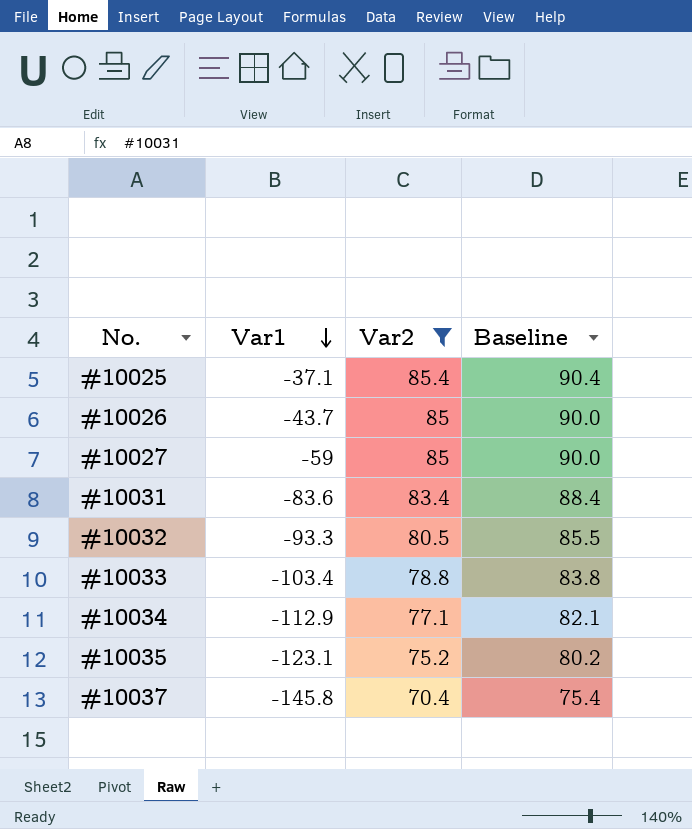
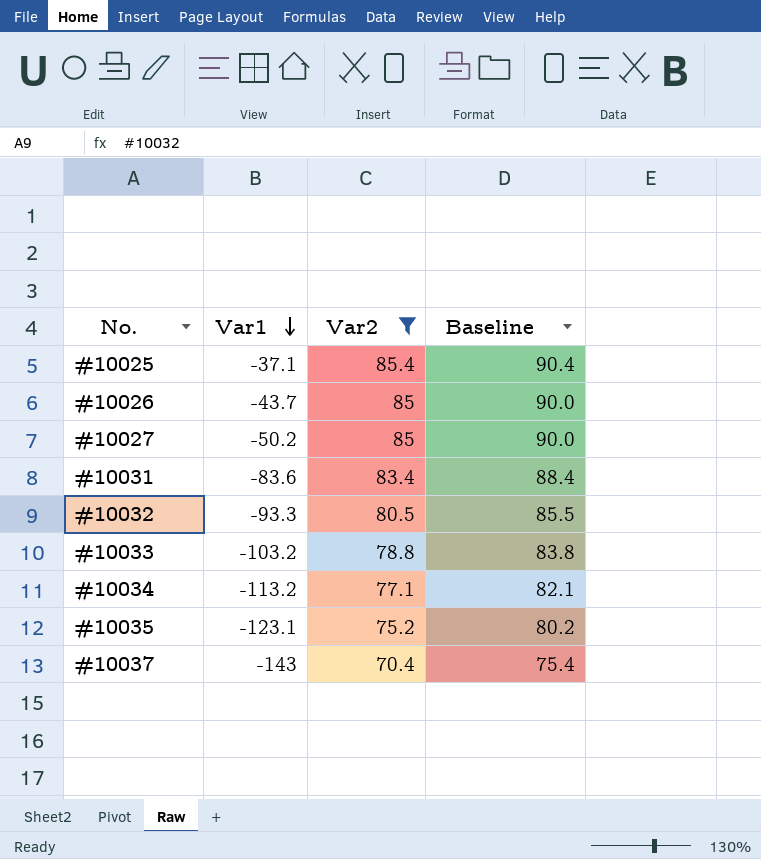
#10027 | Var1: -59 -> -50.2
#10033 | Var1: -103.4 -> -103.2
#10034 | Var1: -112.9 -> -113.2
#10037 | Var1: -145.8 -> -143

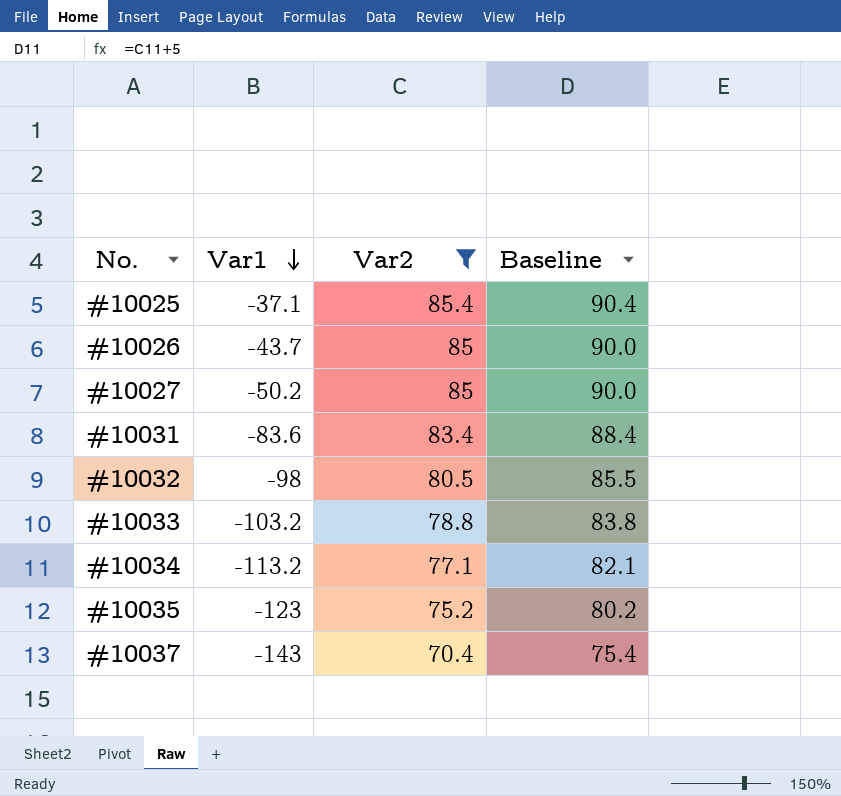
#10032 | Var1: -93.3 -> -98
#10035 | Var1: -123.1 -> -123

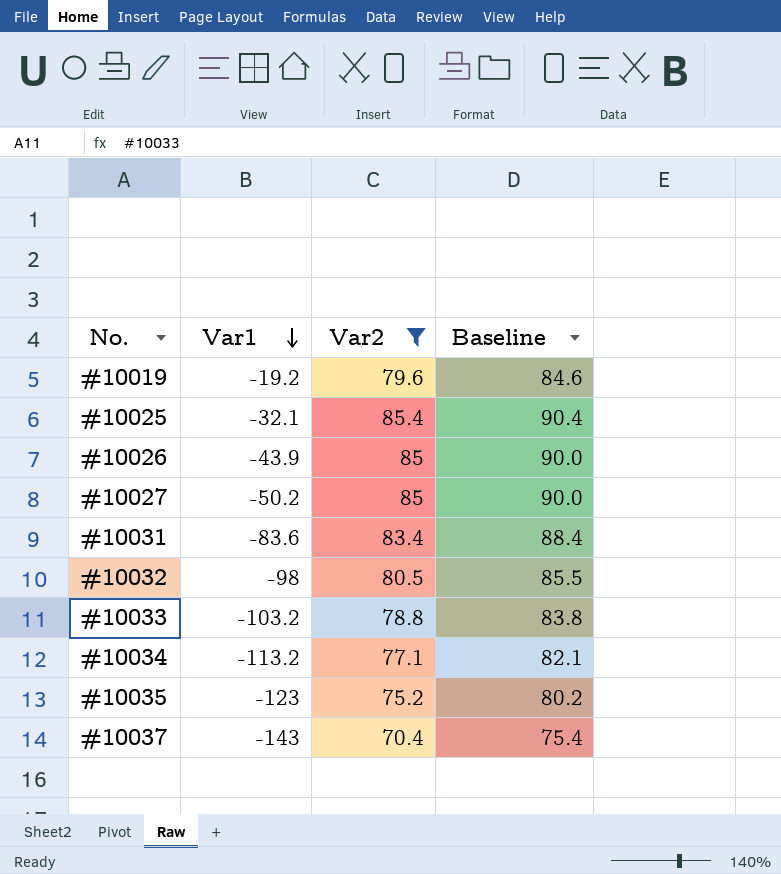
row #10019: none -> -19.2 | 79.6 | 84.6
#10025 | Var1: -37.1 -> -32.1
#10026 | Var1: -43.7 -> -43.9

